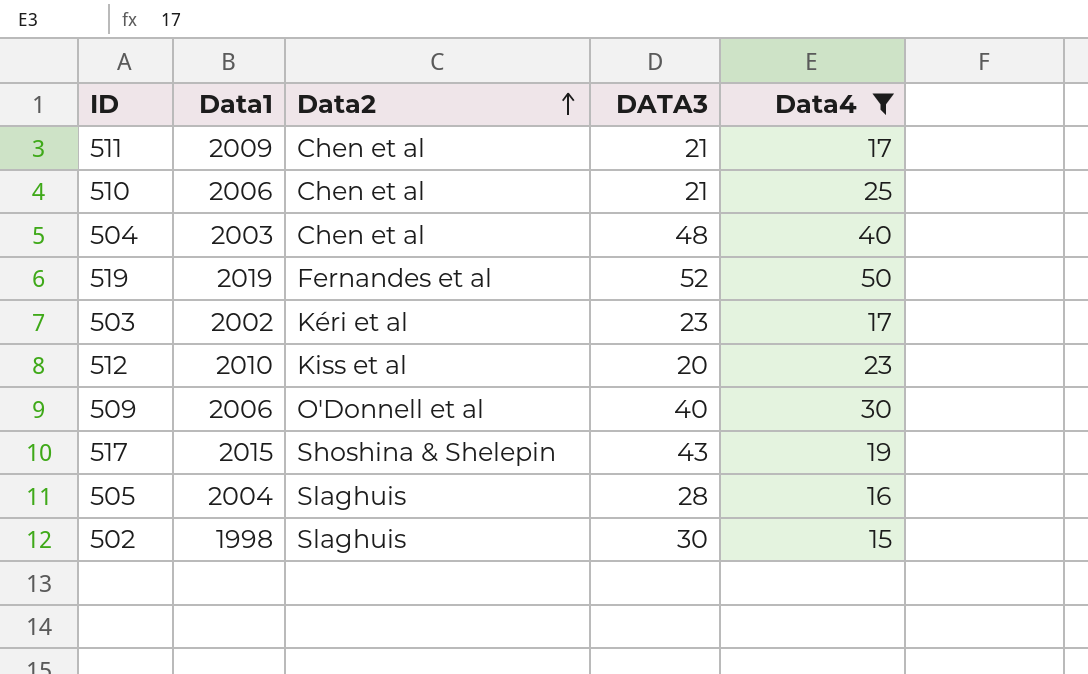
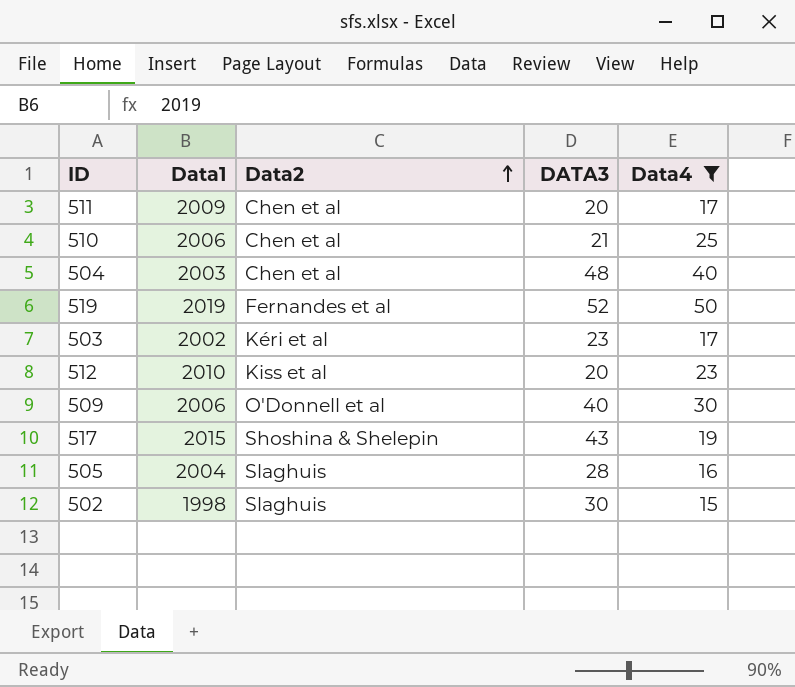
511 | DATA3: 21 -> 20

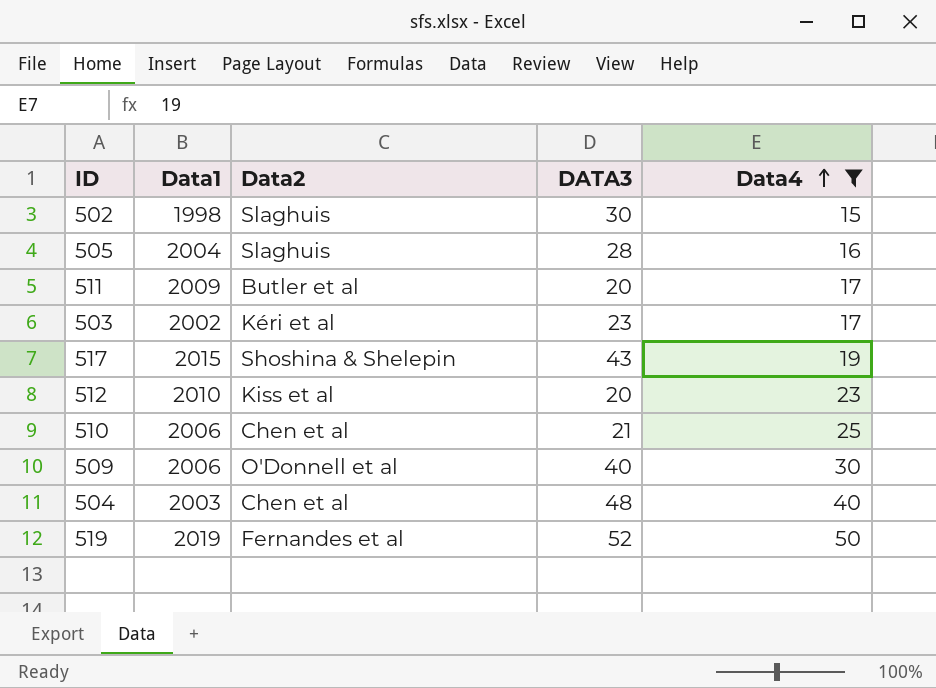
row order: Data2 ascending -> Data4 ascending
511 | Data2: Chen et al -> Butler et al

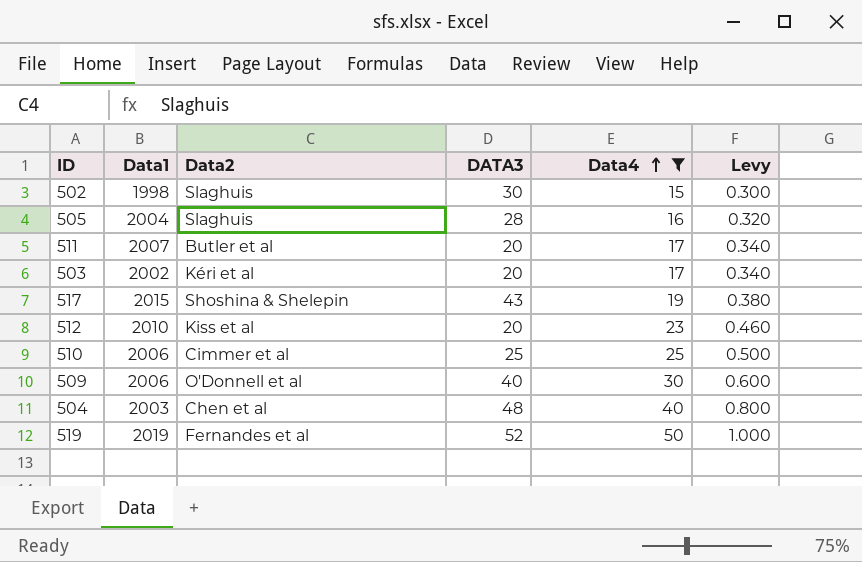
column Levy | formula: none -> [Data4] * 0.02
511 | Data1: 2009 -> 2007
503 | DATA3: 23 -> 20
510 | Data2: Chen et al -> Cimmer et al
510 | DATA3: 21 -> 25

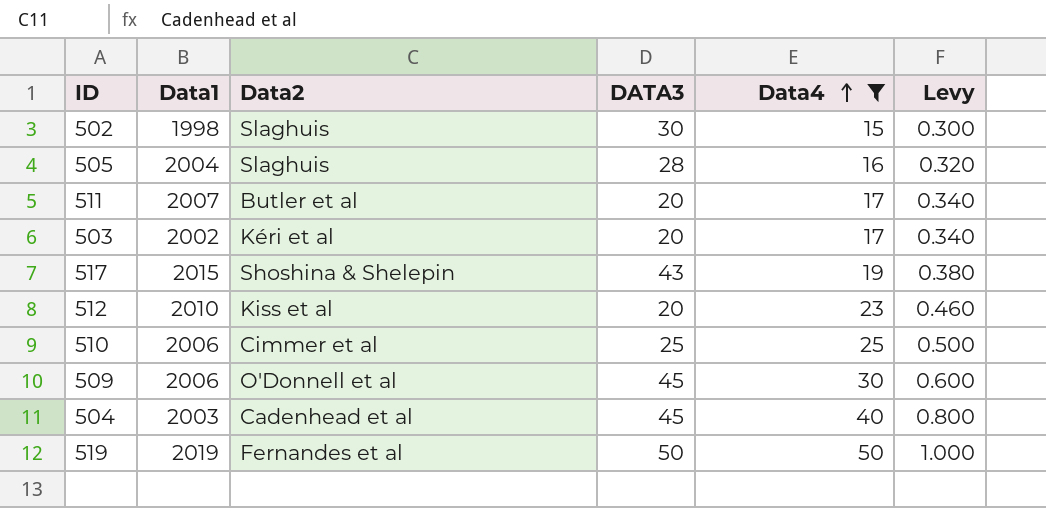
509 | DATA3: 40 -> 45
504 | Data2: Chen et al -> Cadenhead et al
504 | DATA3: 48 -> 45
519 | DATA3: 52 -> 50

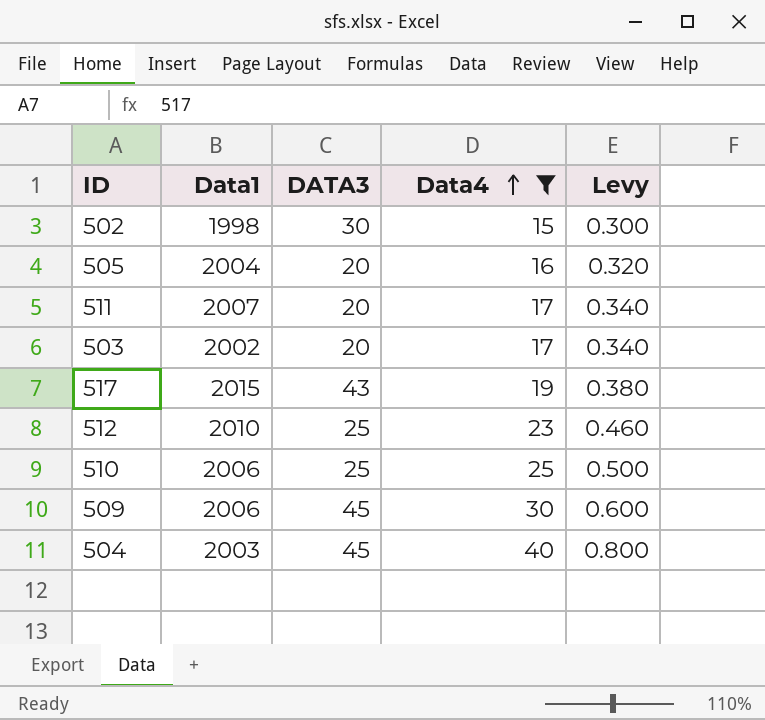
column Data2 | position: 3 -> none
row 519: 2019 | Fernandes et al | 50 | 50 | 1.000 -> none
505 | DATA3: 28 -> 20
512 | DATA3: 20 -> 25

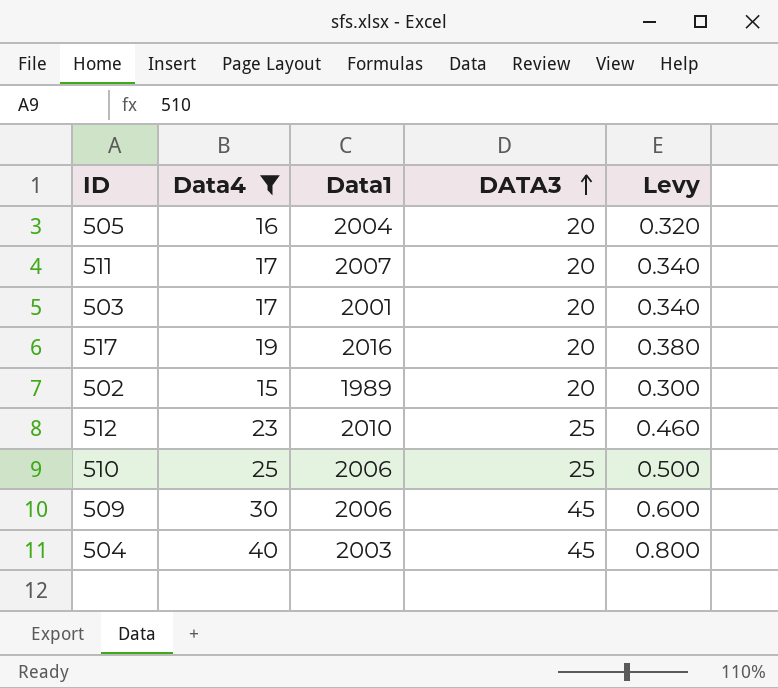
row order: Data4 ascending -> DATA3 ascending
column Data4 | position: 4 -> 2
503 | Data1: 2002 -> 2001
517 | Data1: 2015 -> 2016
517 | DATA3: 43 -> 20
502 | Data1: 1998 -> 1989
502 | DATA3: 30 -> 20

